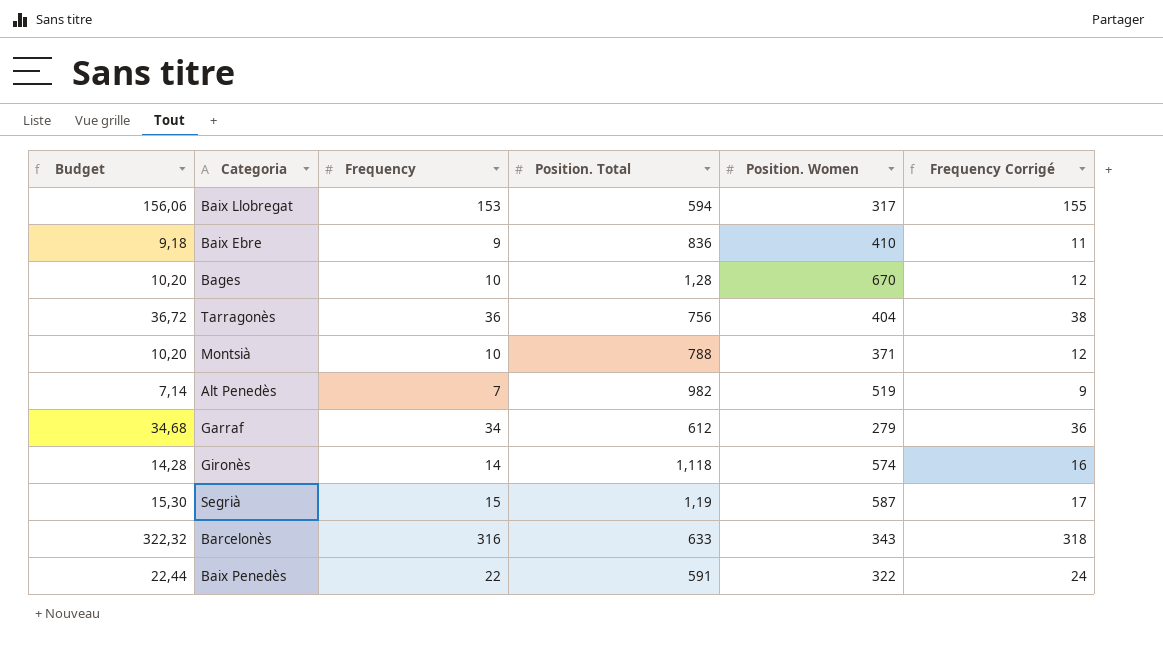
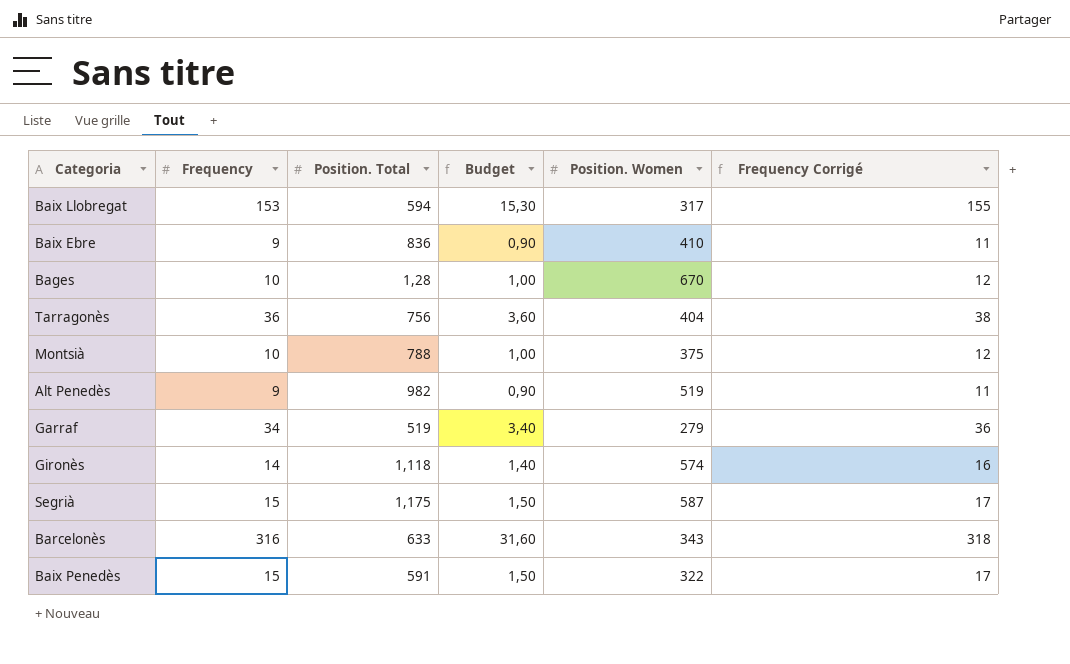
column Budget | formula: [Frequency] * 1,02 -> [Frequency] * 0,1
column Budget | position: 1 -> 4
Montsià | Position. Women: 371 -> 375
Alt Penedès | Frequency: 7 -> 9
Alt Penedès | Frequency Corrigé: 9 -> 11
Garraf | Position. Total: 612 -> 519
Segrià | Position. Total: 1,19 -> 1,175
Baix Penedès | Frequency: 22 -> 15
Baix Penedès | Frequency Corrigé: 24 -> 17

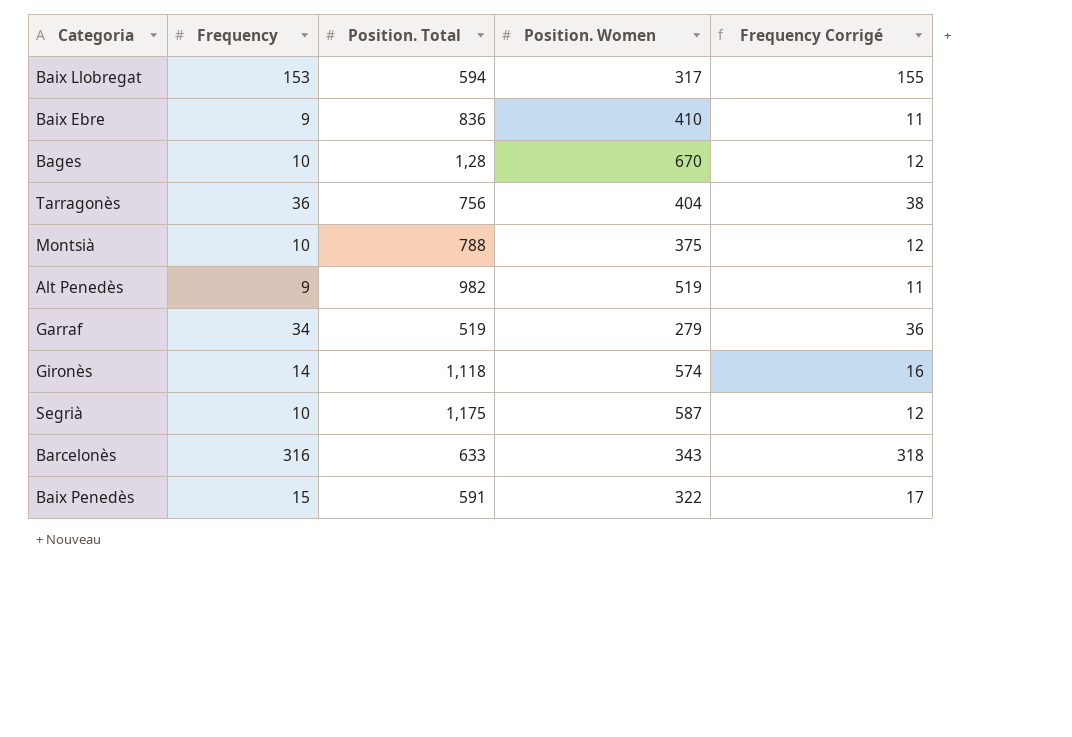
column Budget | formula: [Frequency] * 0,1 -> none
Segrià | Frequency: 15 -> 10
Segrià | Frequency Corrigé: 17 -> 12

